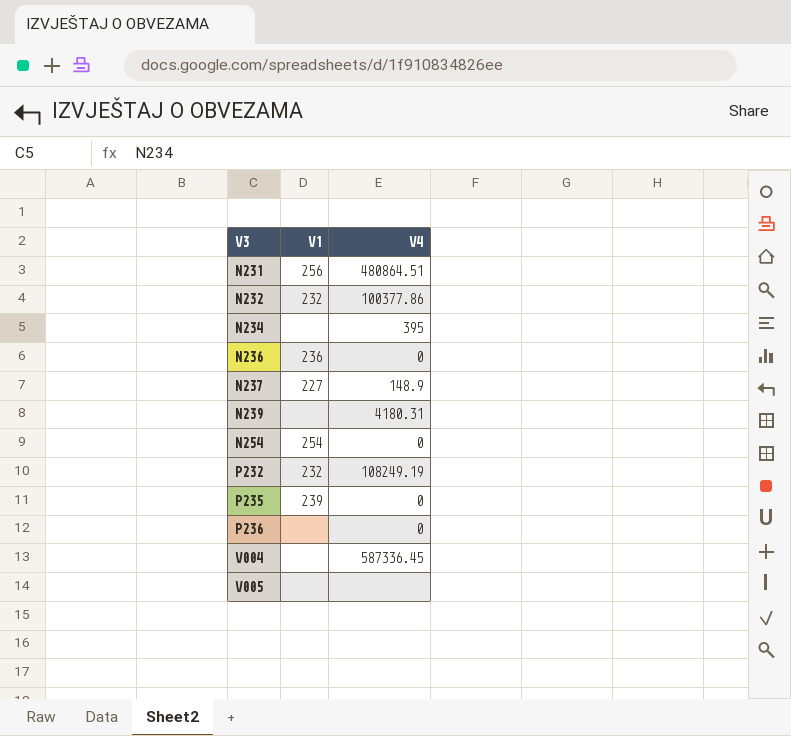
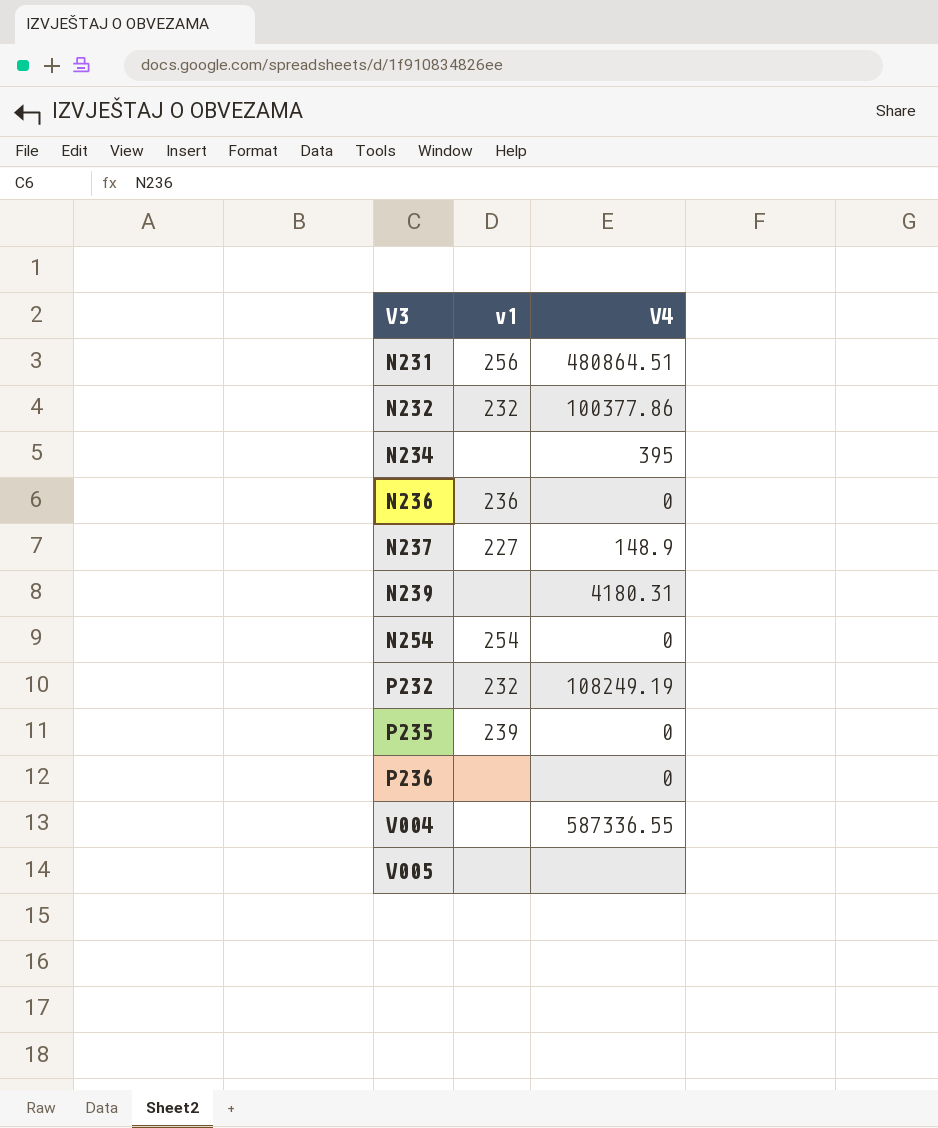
column name: V1 -> v1
V004 | V4: 587336.45 -> 587336.55

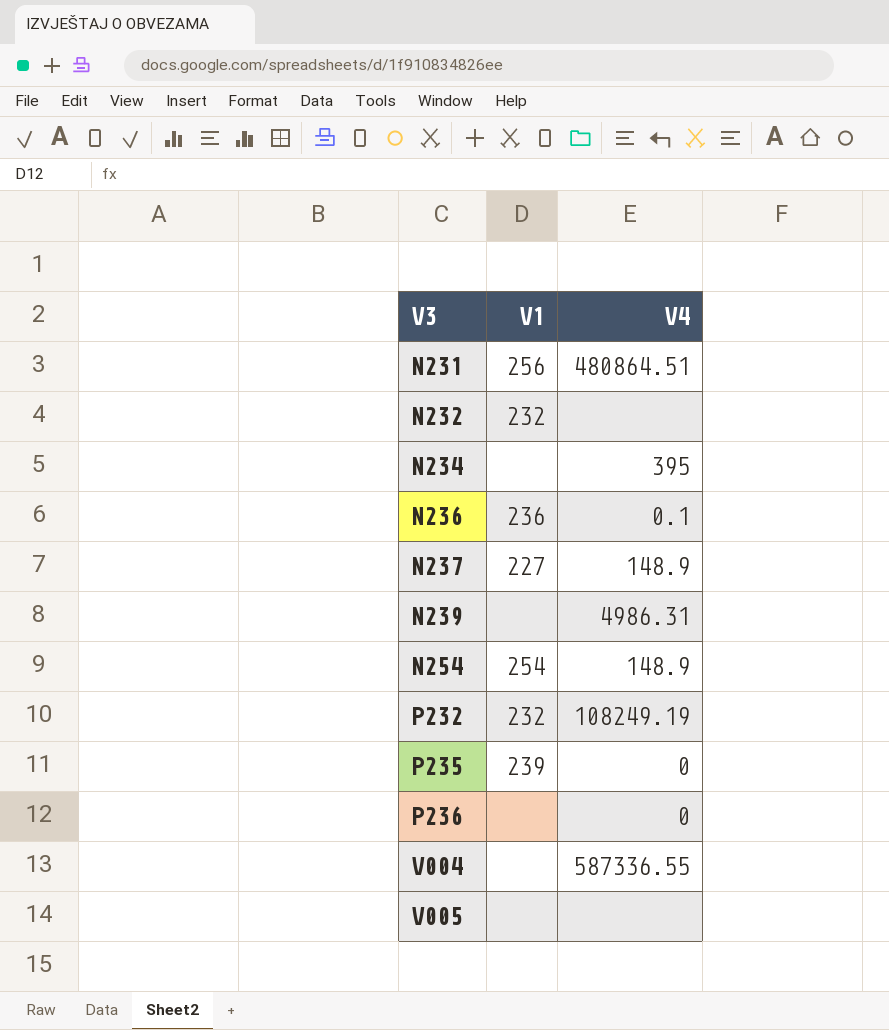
column name: v1 -> V1
N232 | V4: 100377.86 -> none
N236 | V4: 0 -> 0.1
N239 | V4: 4180.31 -> 4986.31
N254 | V4: 0 -> 148.9

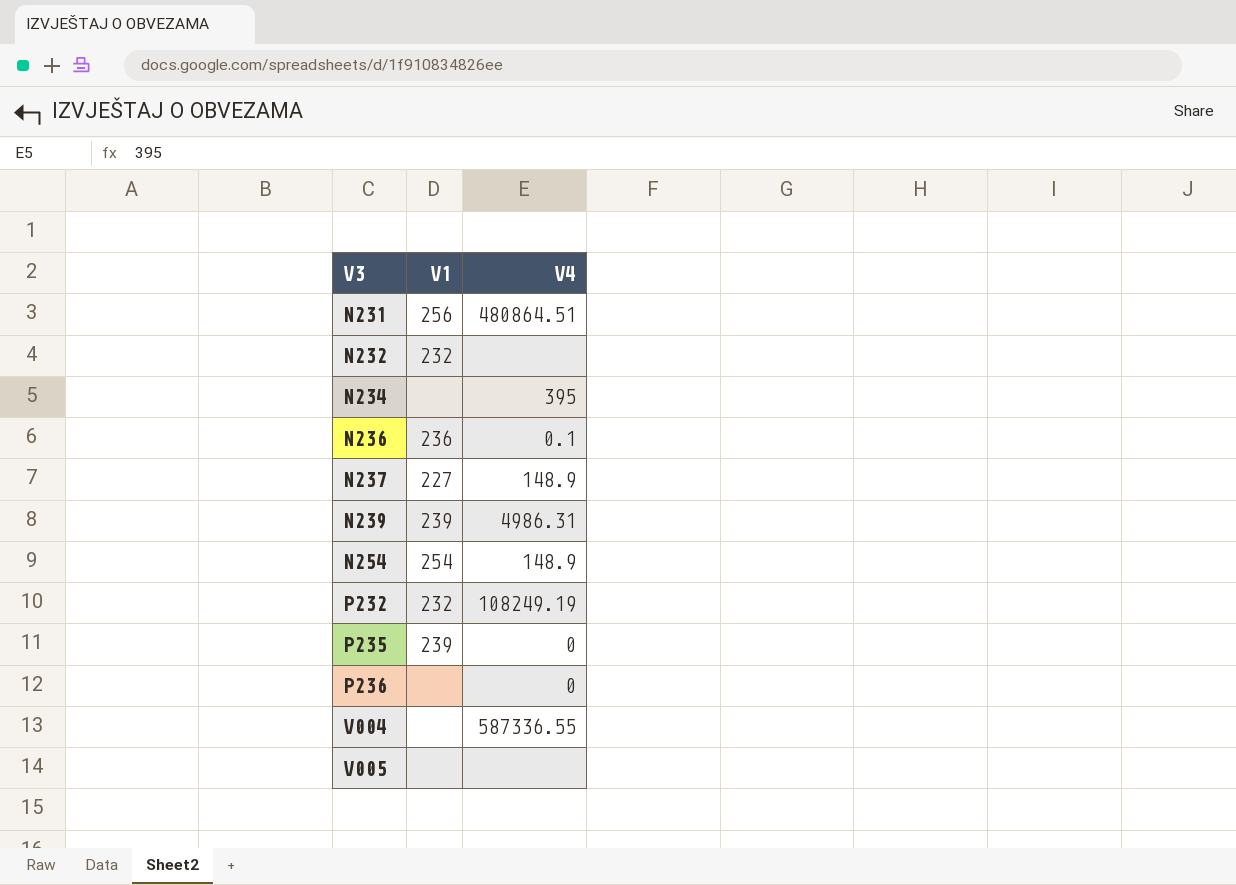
N239 | V1: none -> 239

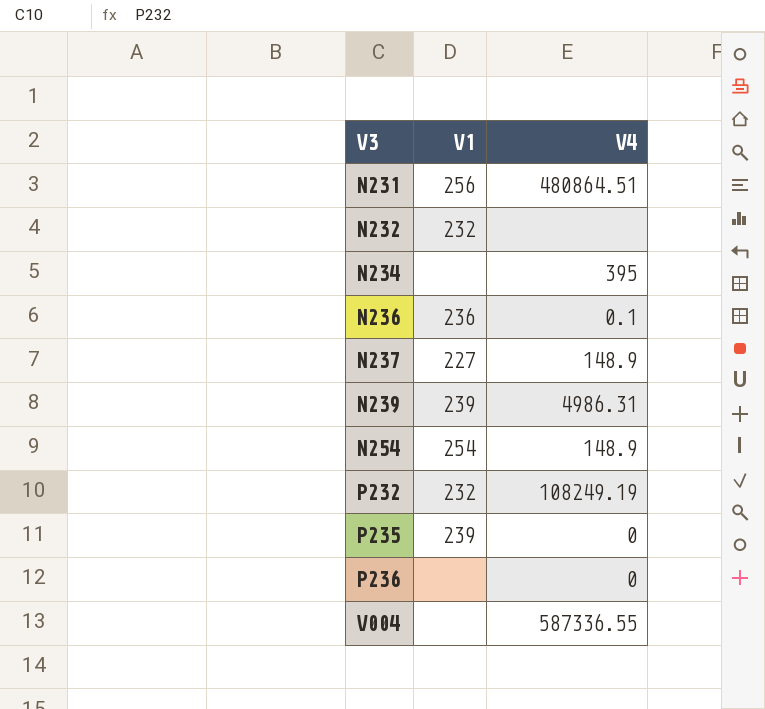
row V005: none | none -> none

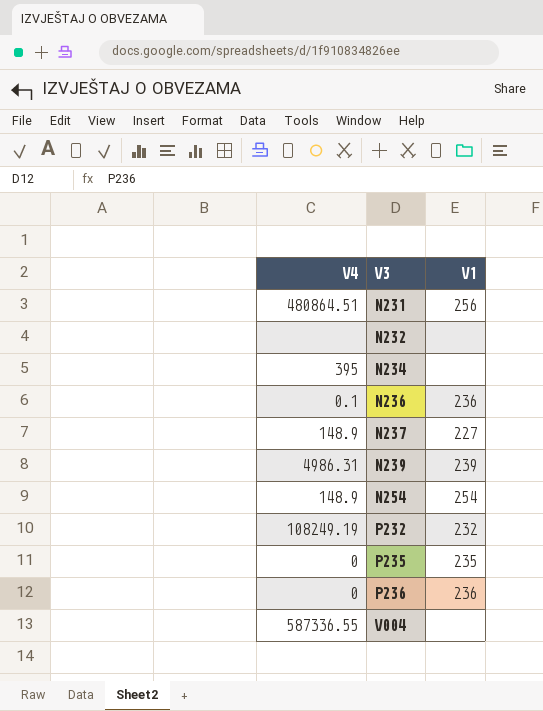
column V4 | position: 3 -> 1
N232 | V1: 232 -> none
P235 | V1: 239 -> 235
P236 | V1: none -> 236

